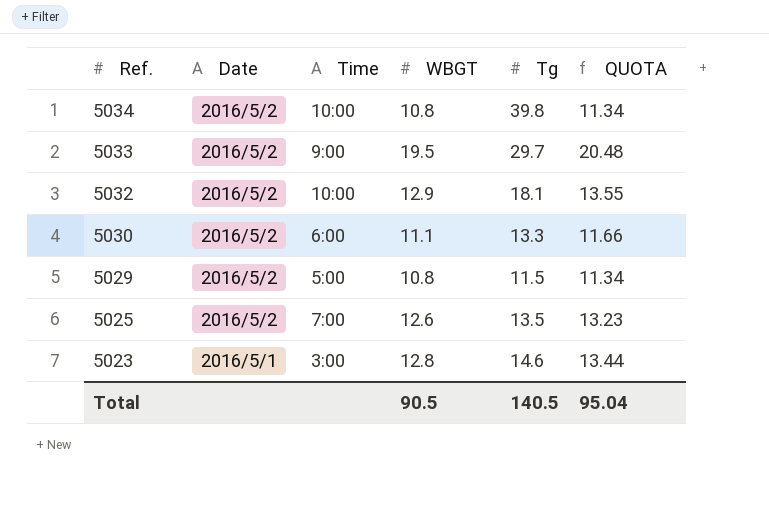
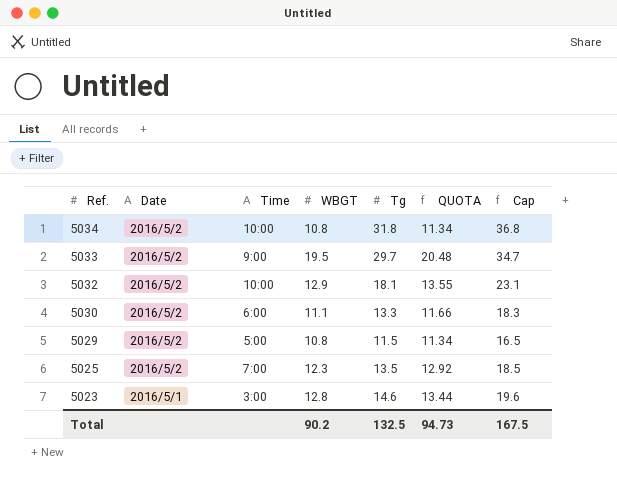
column Cap | formula: none -> [Tg] + 5
5034 | Tg: 39.8 -> 31.8
5025 | WBGT: 12.6 -> 12.3
5025 | QUOTA: 13.23 -> 12.92
Total | WBGT: 90.5 -> 90.2
Total | Tg: 140.5 -> 132.5
Total | QUOTA: 95.04 -> 94.73

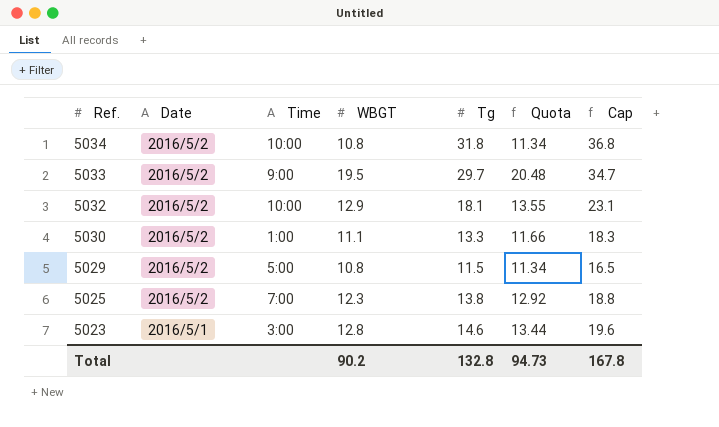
column name: QUOTA -> Quota
5030 | Time: 6:00 -> 1:00
5025 | Tg: 13.5 -> 13.8
5025 | Cap: 18.5 -> 18.8
Total | Tg: 132.5 -> 132.8
Total | Cap: 167.5 -> 167.8

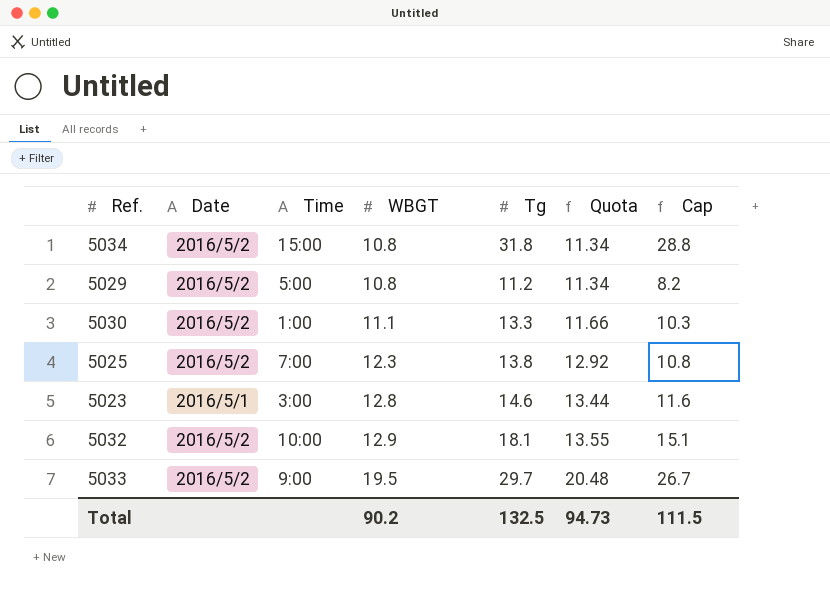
row order: Ref. descending -> WBGT ascending
column Cap | formula: [Tg] + 5 -> [Tg] - 3
5034 | Time: 10:00 -> 15:00
5029 | Tg: 11.5 -> 11.2
Total | Tg: 132.8 -> 132.5
Total | Cap: 167.8 -> 111.5

